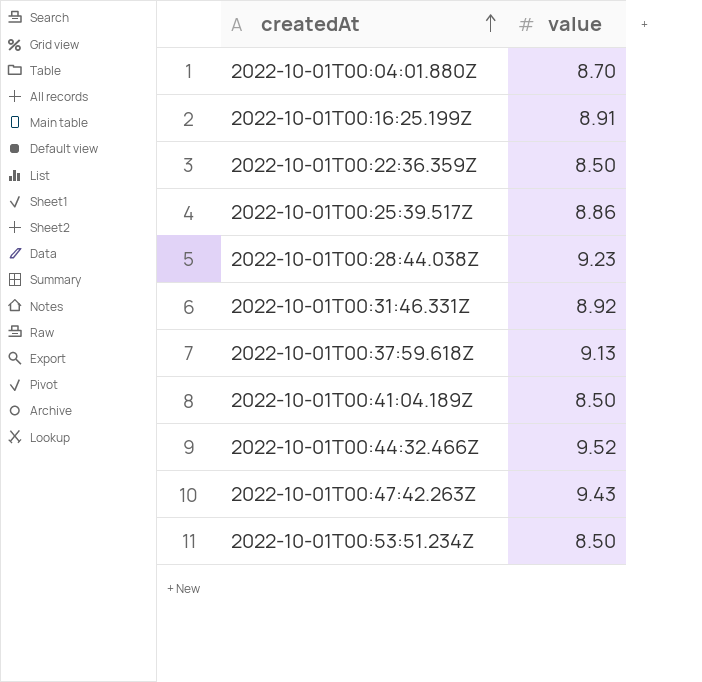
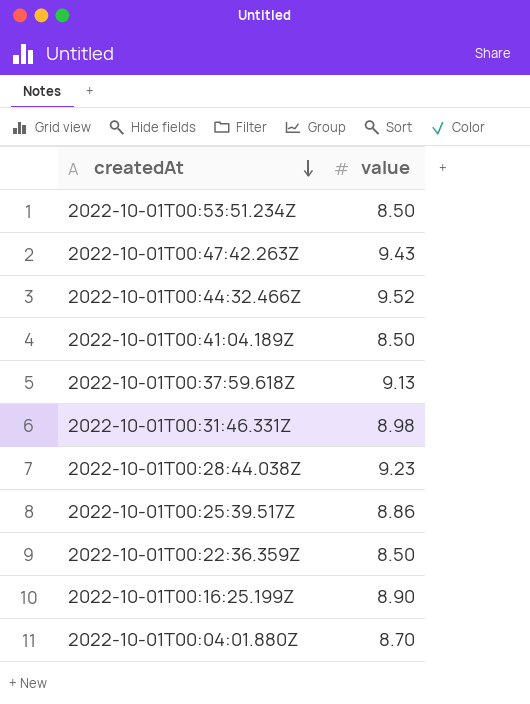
row order: createdAt ascending -> createdAt descending
2022-10-01T00:31:46.331Z | value: 8.92 -> 8.98
2022-10-01T00:16:25.199Z | value: 8.91 -> 8.90

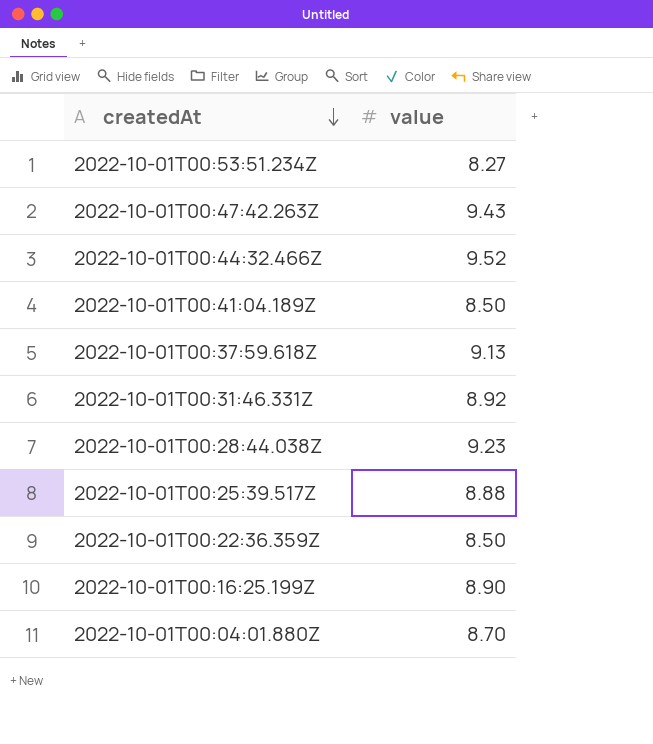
2022-10-01T00:53:51.234Z | value: 8.50 -> 8.27
2022-10-01T00:31:46.331Z | value: 8.98 -> 8.92
2022-10-01T00:25:39.517Z | value: 8.86 -> 8.88

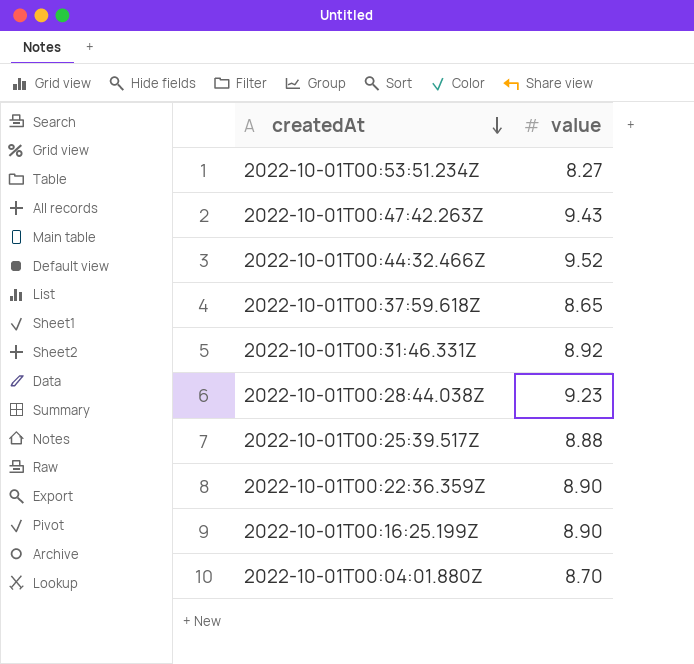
row 2022-10-01T00:41:04.189Z: 8.50 -> none
2022-10-01T00:37:59.618Z | value: 9.13 -> 8.65
2022-10-01T00:22:36.359Z | value: 8.50 -> 8.90

